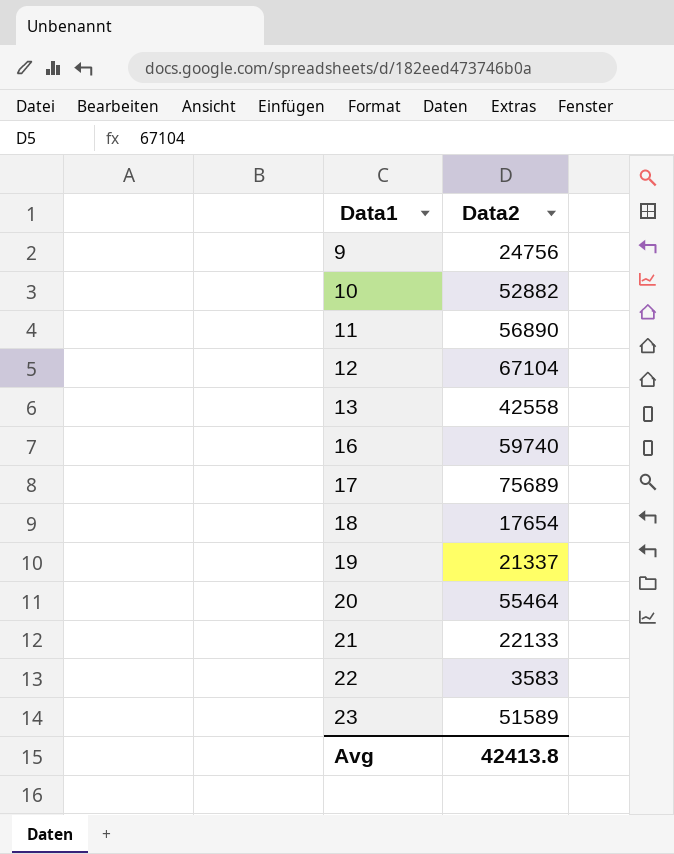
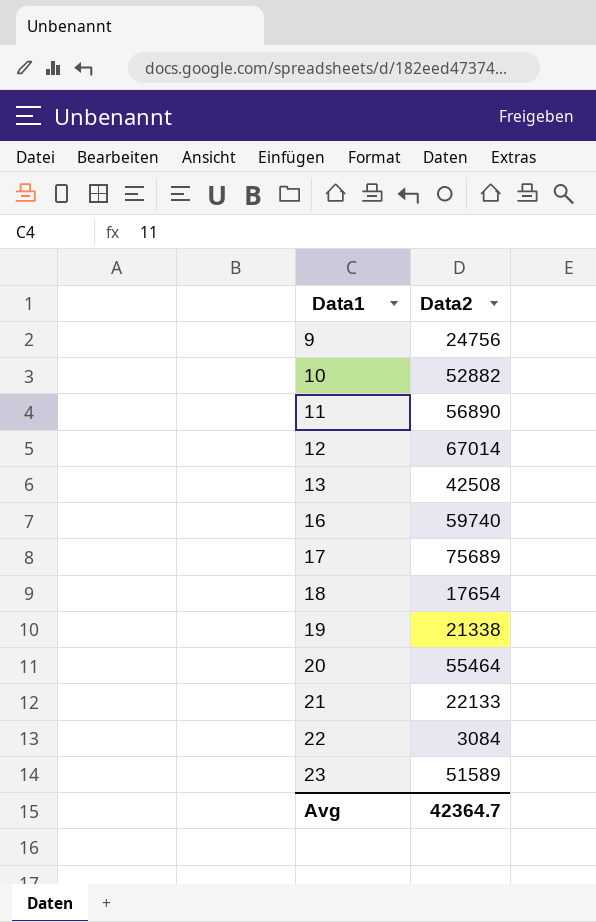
12 | Data2: 67104 -> 67014
13 | Data2: 42558 -> 42508
19 | Data2: 21337 -> 21338
22 | Data2: 3583 -> 3084
Avg | Data2: 42413.8 -> 42364.7

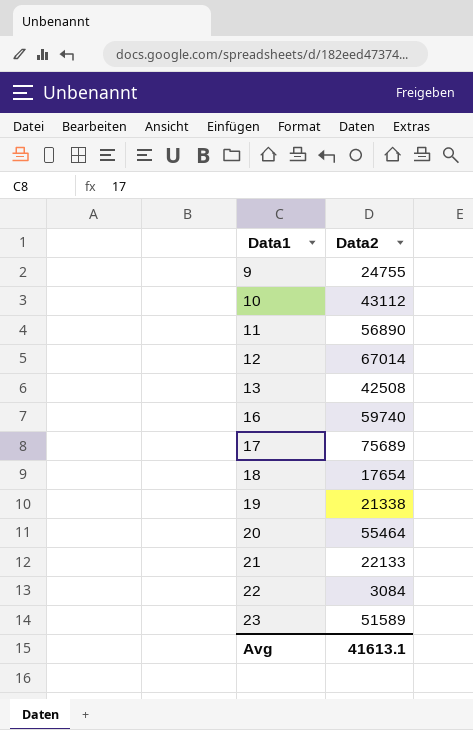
9 | Data2: 24756 -> 24755
10 | Data2: 52882 -> 43112
Avg | Data2: 42364.7 -> 41613.1

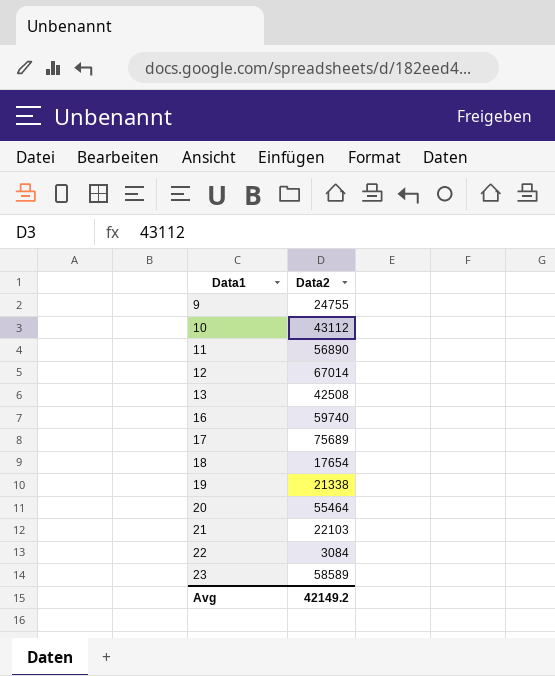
21 | Data2: 22133 -> 22103
23 | Data2: 51589 -> 58589
Avg | Data2: 41613.1 -> 42149.2

